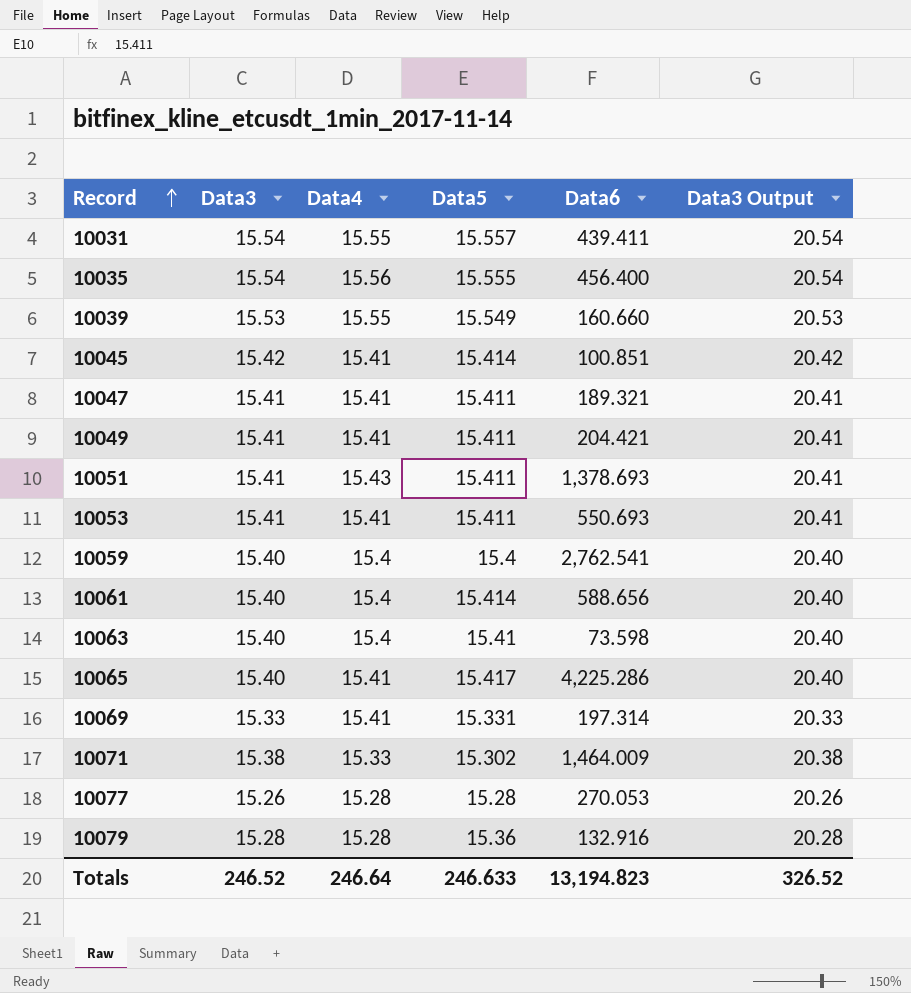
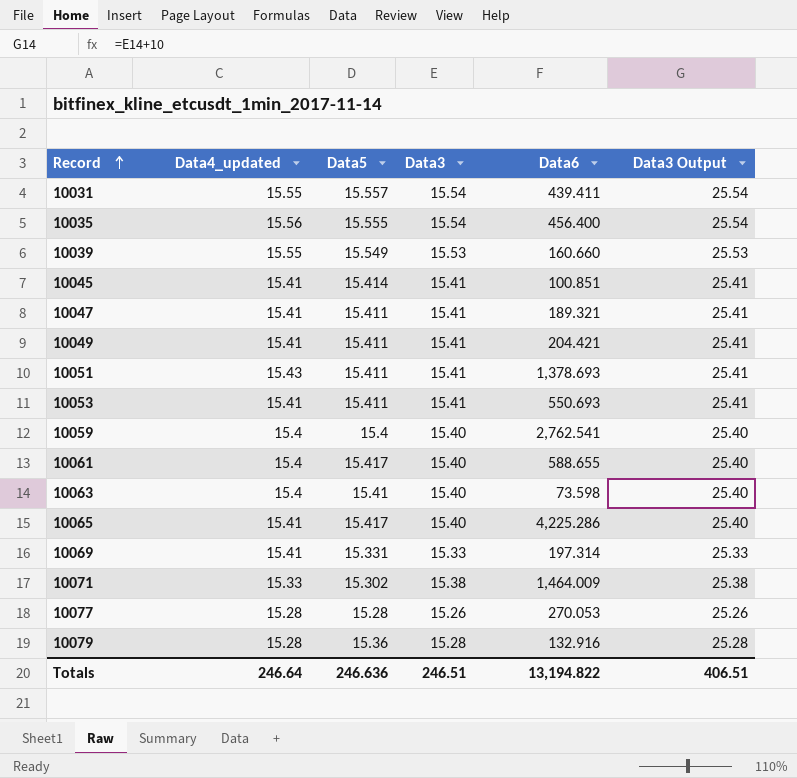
column name: Data4 -> Data4_updated
column Data3 | position: 2 -> 4
column Data3 Output | formula: [Data3] + 5 -> [Data3] + 10
10045 | Data3: 15.42 -> 15.41
10061 | Data5: 15.414 -> 15.417
10061 | Data6: 588.656 -> 588.655
Totals | Data5: 246.633 -> 246.636
Totals | Data3: 246.52 -> 246.51
Totals | Data6: 13,194.823 -> 13,194.822
Totals | Data3 Output: 326.52 -> 406.51

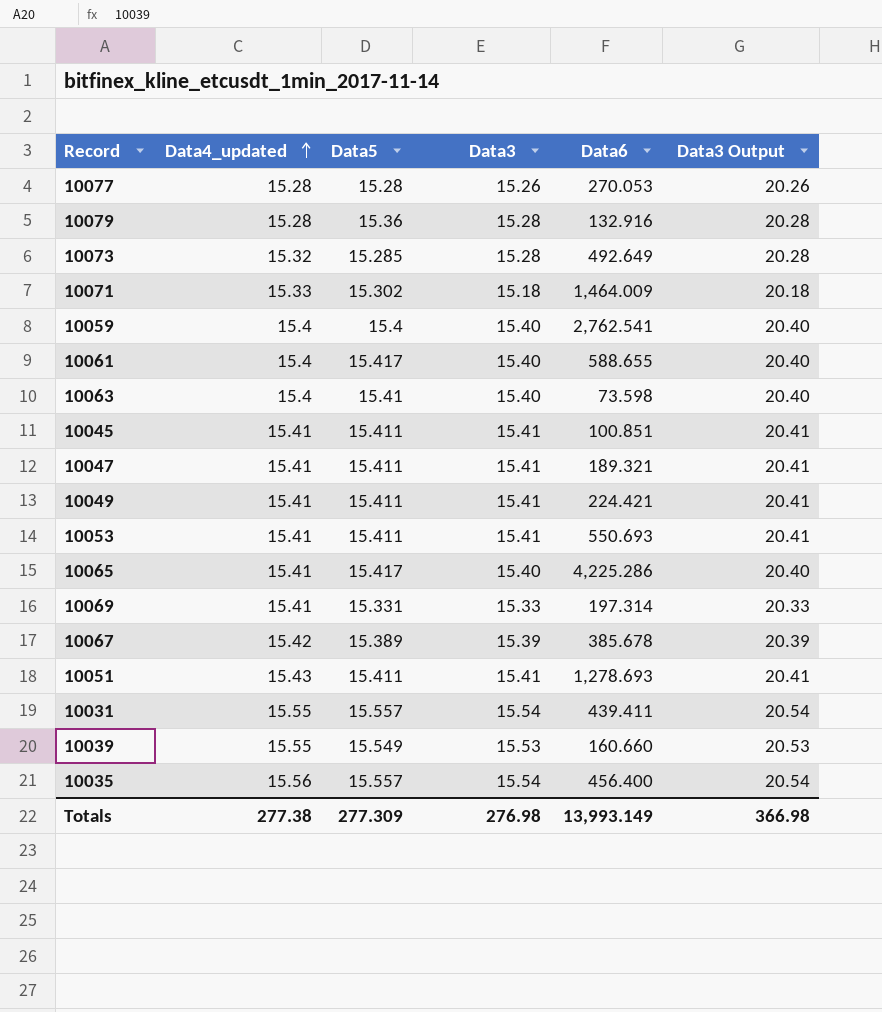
row order: Record ascending -> Data4_updated ascending
column Data3 Output | formula: [Data3] + 10 -> [Data3] + 5
row 10073: none -> 15.32 | 15.285 | 15.28 | 492.649 | 20.28
10071 | Data3: 15.38 -> 15.18
10045 | Data5: 15.414 -> 15.411
10049 | Data6: 204.421 -> 224.421
row 10067: none -> 15.42 | 15.389 | 15.39 | 385.678 | 20.39
10051 | Data6: 1,378.693 -> 1,278.693
10035 | Data5: 15.555 -> 15.557
Totals | Data4_updated: 246.64 -> 277.38
Totals | Data5: 246.636 -> 277.309
Totals | Data3: 246.51 -> 276.98
Totals | Data6: 13,194.822 -> 13,993.149
Totals | Data3 Output: 406.51 -> 366.98

